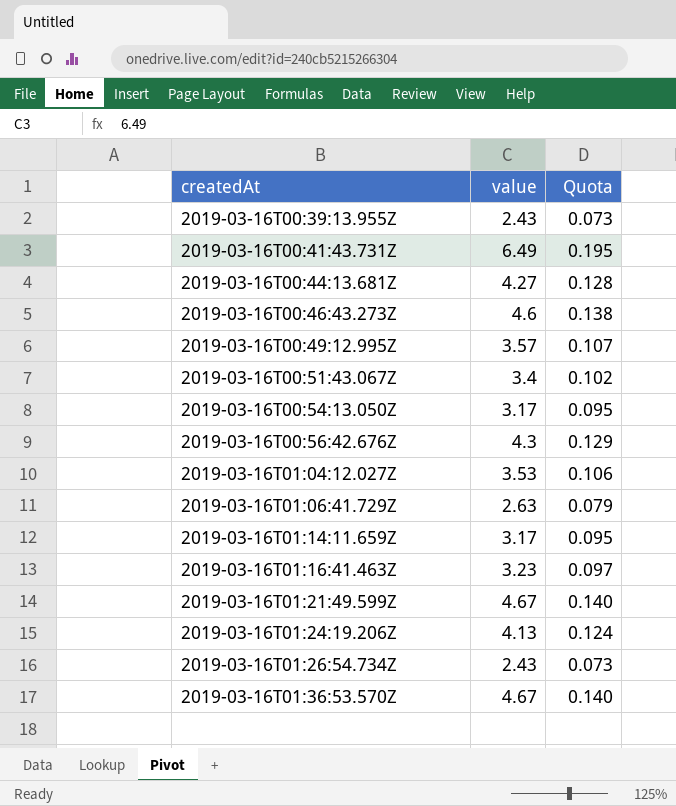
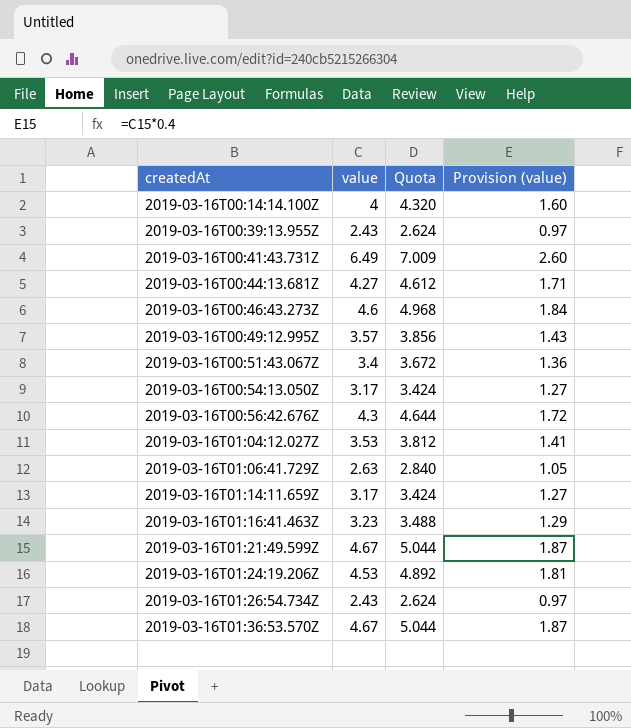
column Quota | formula: [value] * 0.03 -> [value] * 1.08
column Provision (value) | formula: none -> [value] * 0.4
row 2019-03-16T00:14:14.100Z: none -> 4 | 4.320 | 1.60
2019-03-16T01:24:19.206Z | value: 4.13 -> 4.53

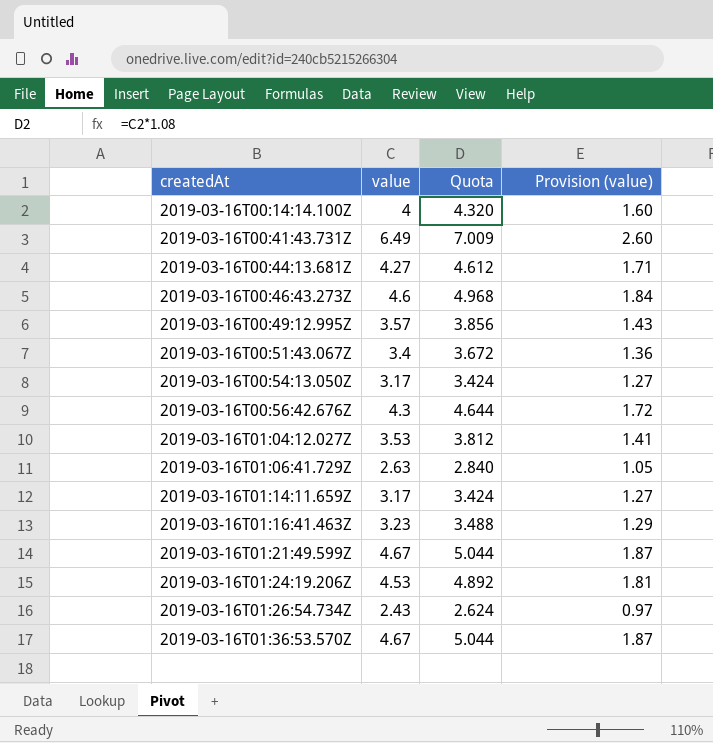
row 2019-03-16T00:39:13.955Z: 2.43 | 2.624 | 0.97 -> none

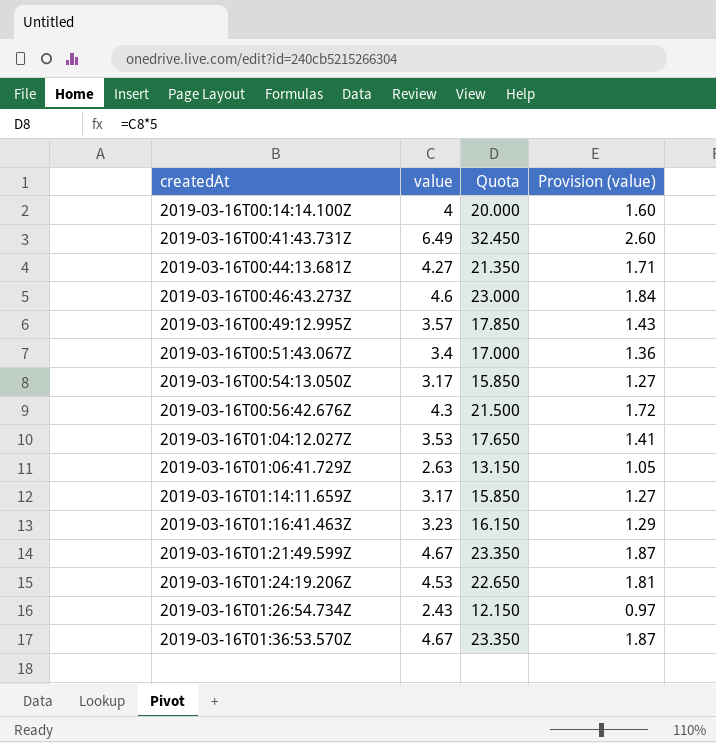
column Quota | formula: [value] * 1.08 -> [value] * 5

